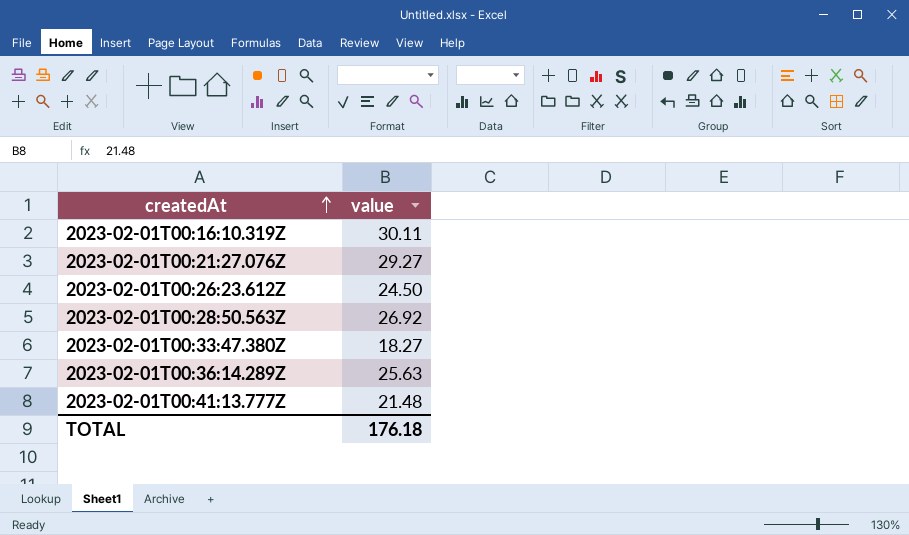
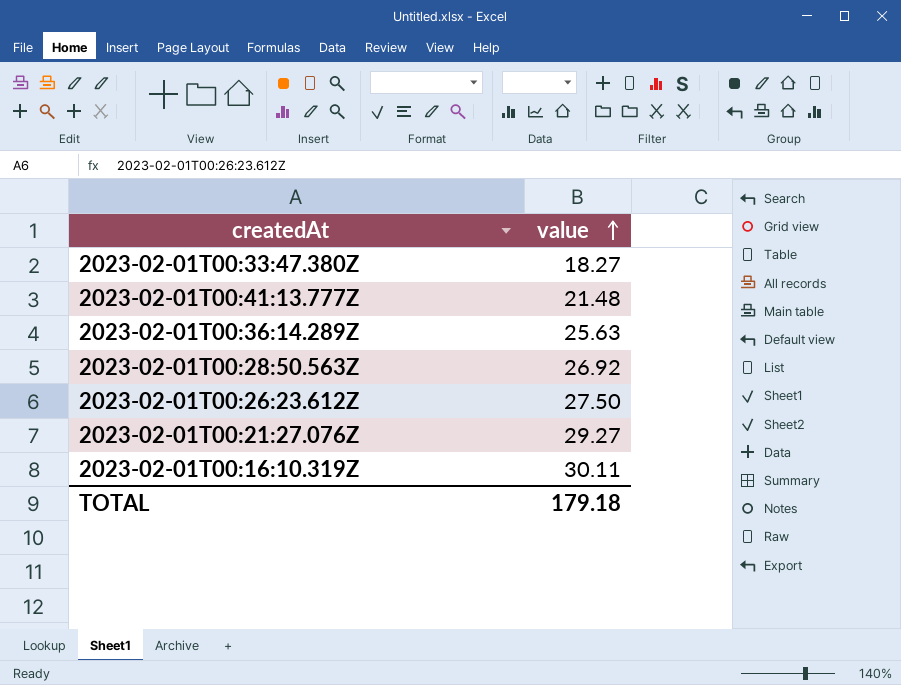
row order: createdAt ascending -> value ascending
2023-02-01T00:26:23.612Z | value: 24.50 -> 27.50
TOTAL | value: 176.18 -> 179.18

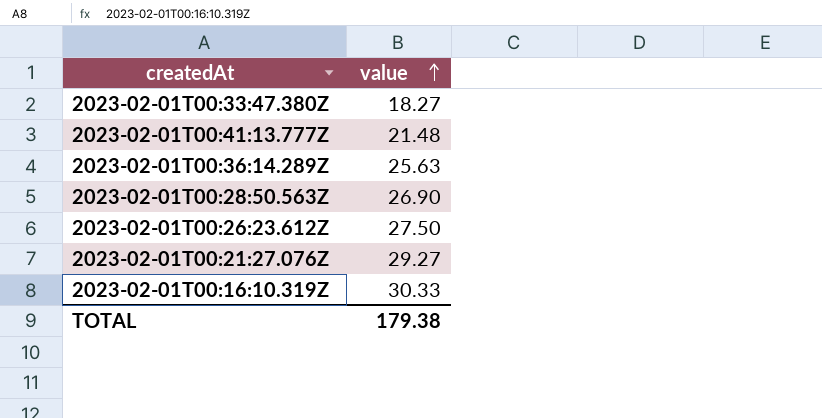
2023-02-01T00:28:50.563Z | value: 26.92 -> 26.90
2023-02-01T00:16:10.319Z | value: 30.11 -> 30.33
TOTAL | value: 179.18 -> 179.38

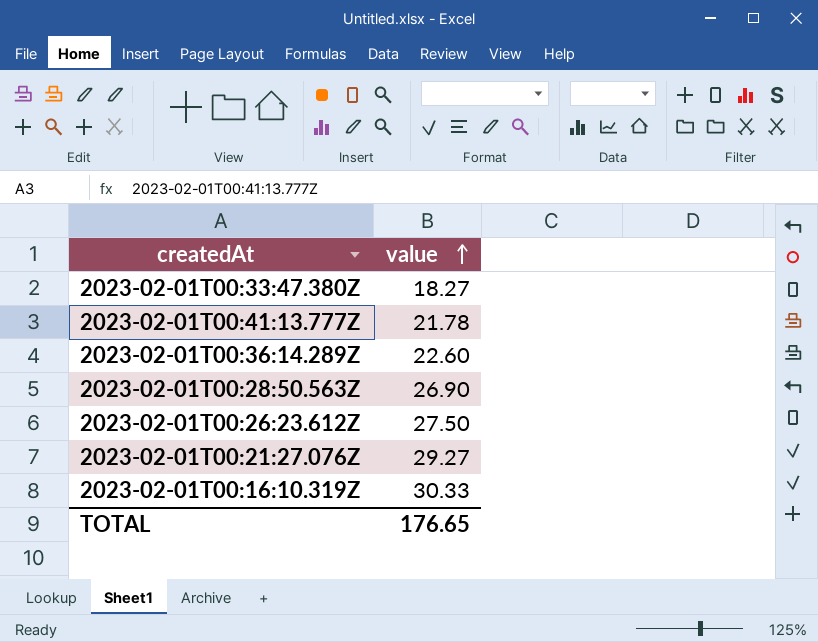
2023-02-01T00:41:13.777Z | value: 21.48 -> 21.78
2023-02-01T00:36:14.289Z | value: 25.63 -> 22.60
TOTAL | value: 179.38 -> 176.65

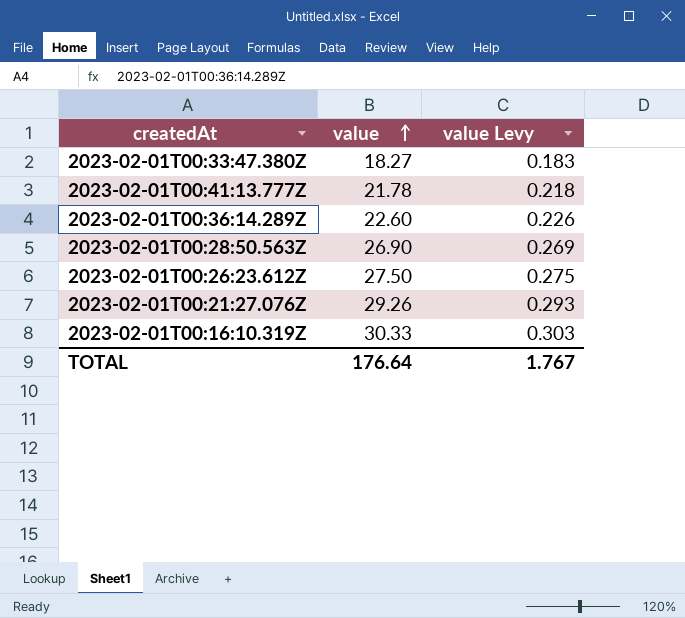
column value Levy | formula: none -> [value] * 0.01
2023-02-01T00:21:27.076Z | value: 29.27 -> 29.26
TOTAL | value: 176.65 -> 176.64

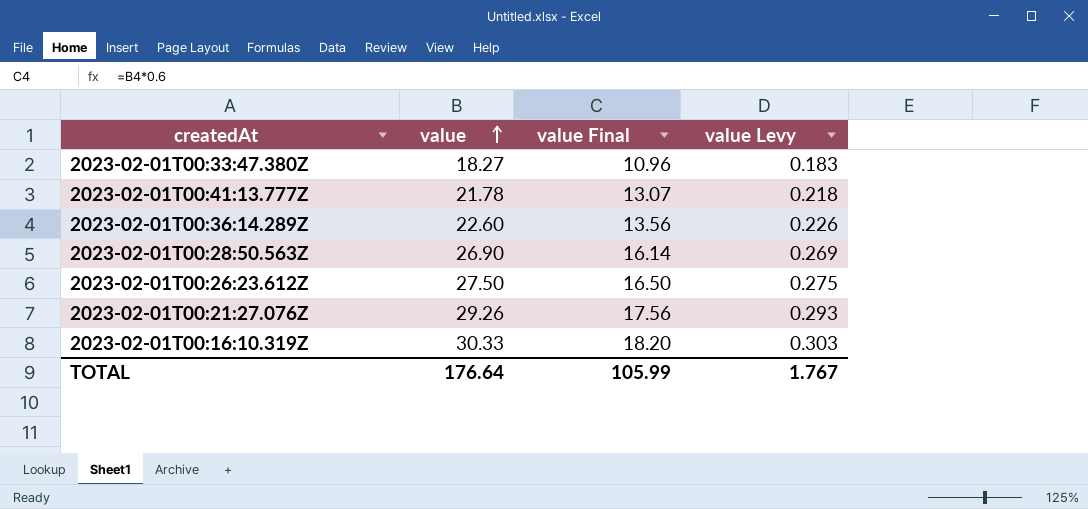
column value Final | formula: none -> [value] * 0.6

